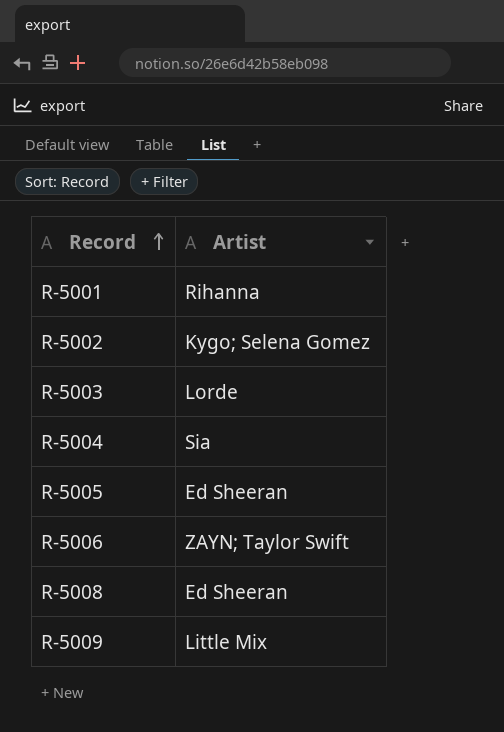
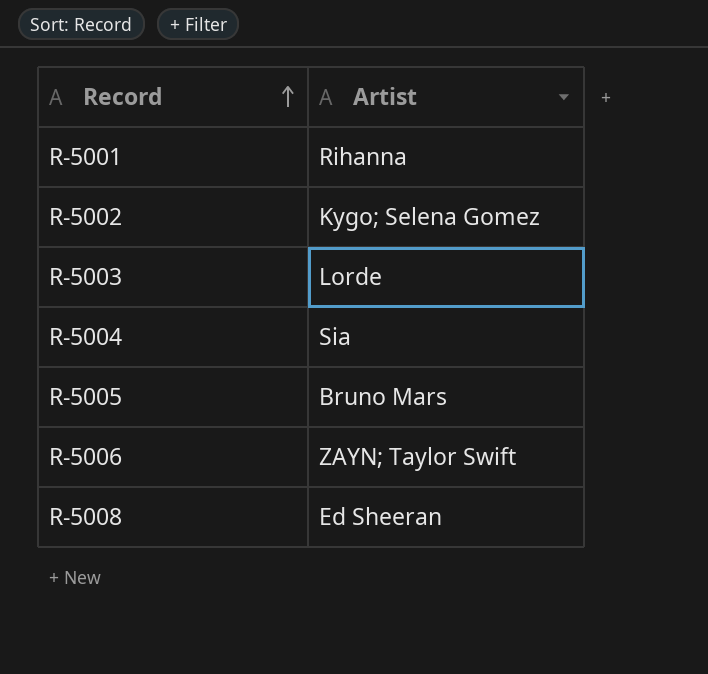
row R-5009: Little Mix -> none
R-5005 | Artist: Ed Sheeran -> Bruno Mars

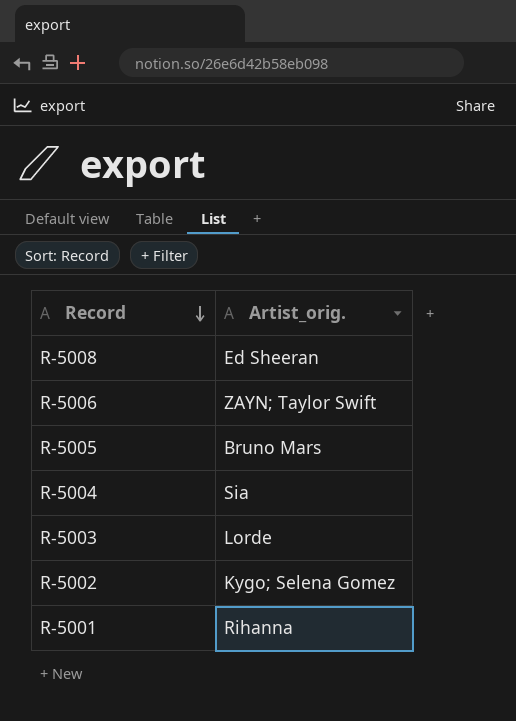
row order: Record ascending -> Record descending
column name: Artist -> Artist_orig.

